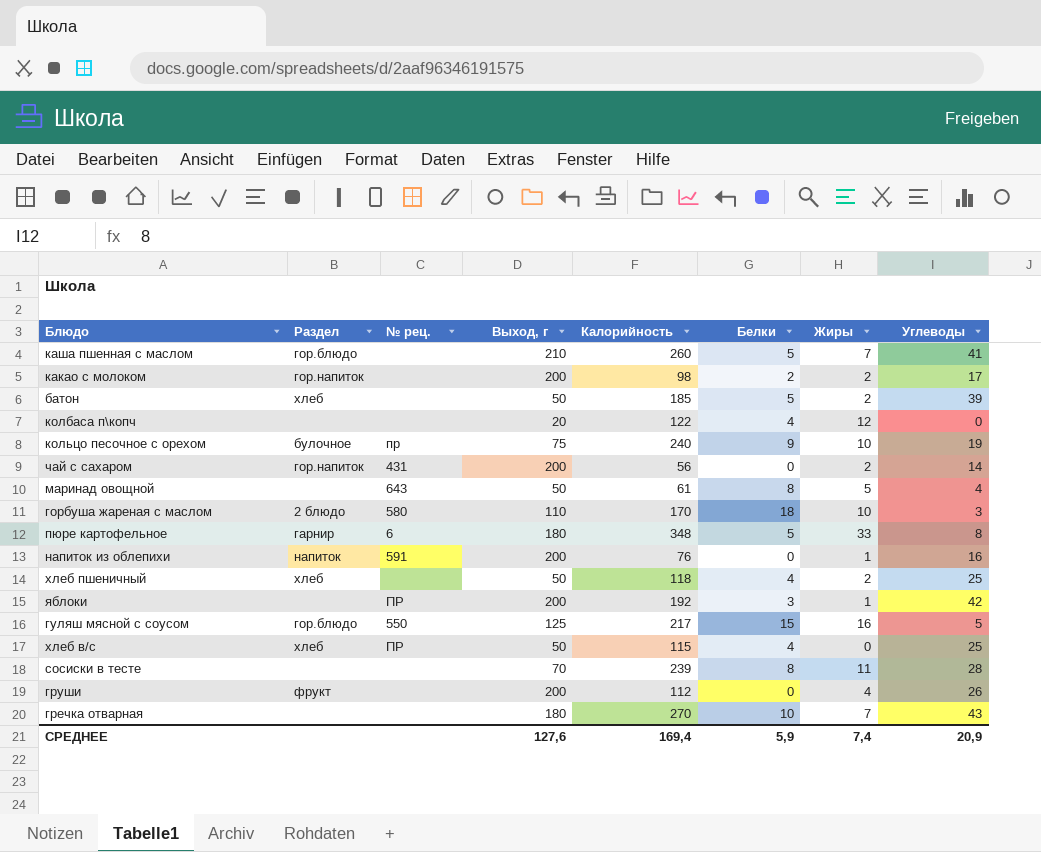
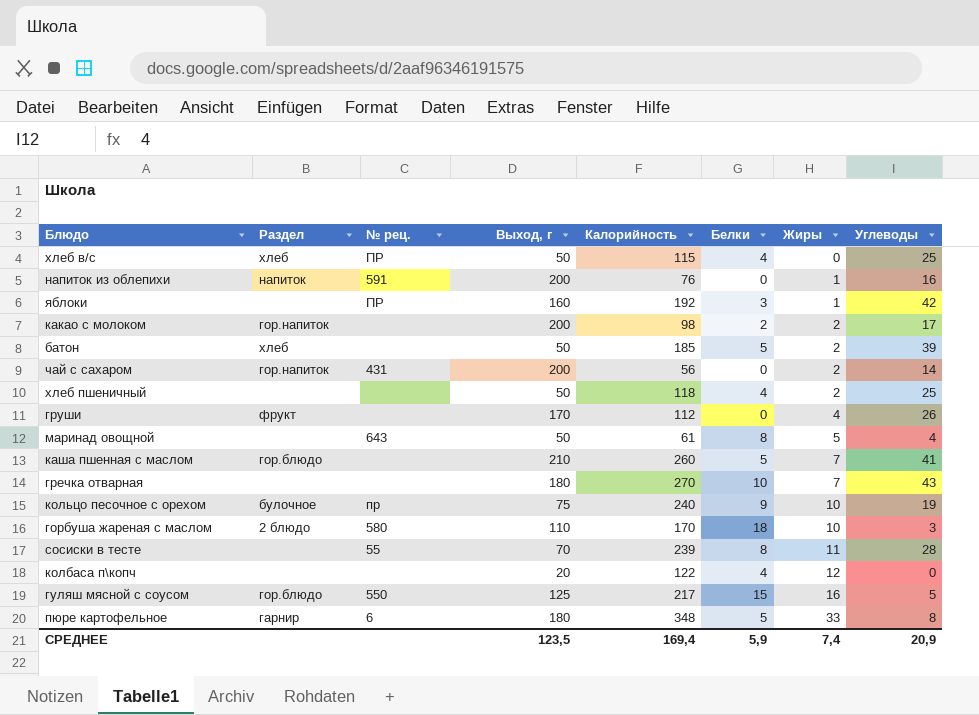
row order: none -> Жиры ascending
яблоки | Выход, г: 200 -> 160
хлеб пшеничный | Раздел: хлеб -> none
груши | Выход, г: 200 -> 170
сосиски в тесте | № рец.: none -> 55
СРЕДНЕЕ | Выход, г: 127,6 -> 123,5

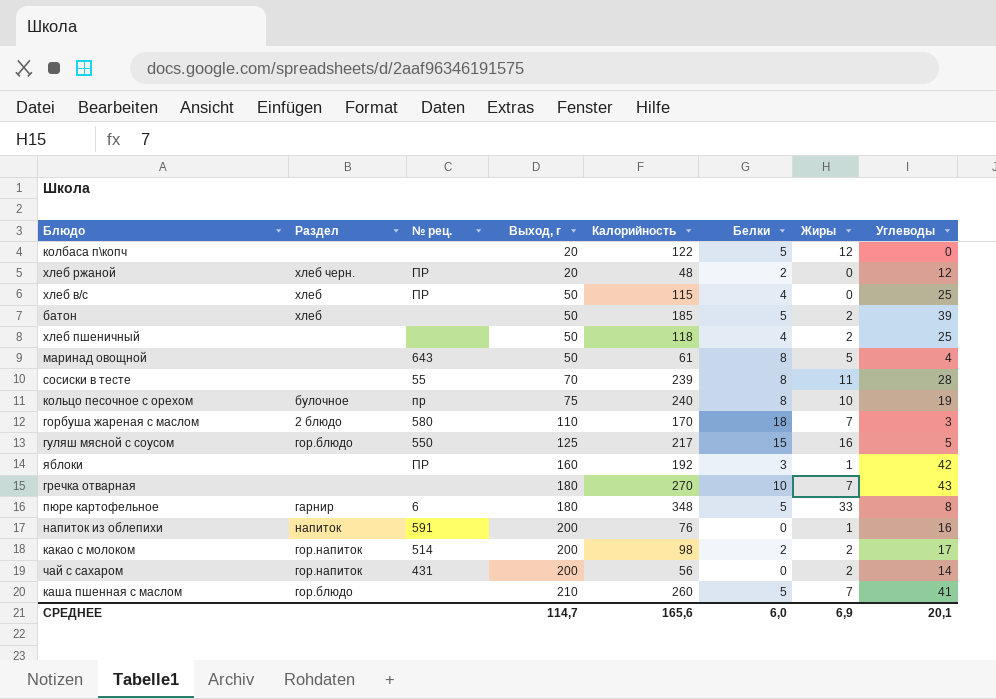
row order: Жиры ascending -> Выход, г ascending
row груши: фрукт | none | 170 | 112 | 0 | 4 | 26 -> none
колбаса п\копч | Белки: 4 -> 5
row хлеб ржаной: none -> хлеб черн. | ПР | 20 | 48 | 2 | 0 | 12
кольцо песочное с орехом | Белки: 9 -> 8
горбуша жареная с маслом | Жиры: 10 -> 7
какао с молоком | № рец.: none -> 514
СРЕДНЕЕ | Выход, г: 123,5 -> 114,7
СРЕДНЕЕ | Калорийность: 169,4 -> 165,6
СРЕДНЕЕ | Белки: 5,9 -> 6,0
СРЕДНЕЕ | Жиры: 7,4 -> 6,9
СРЕДНЕЕ | Углеводы: 20,9 -> 20,1

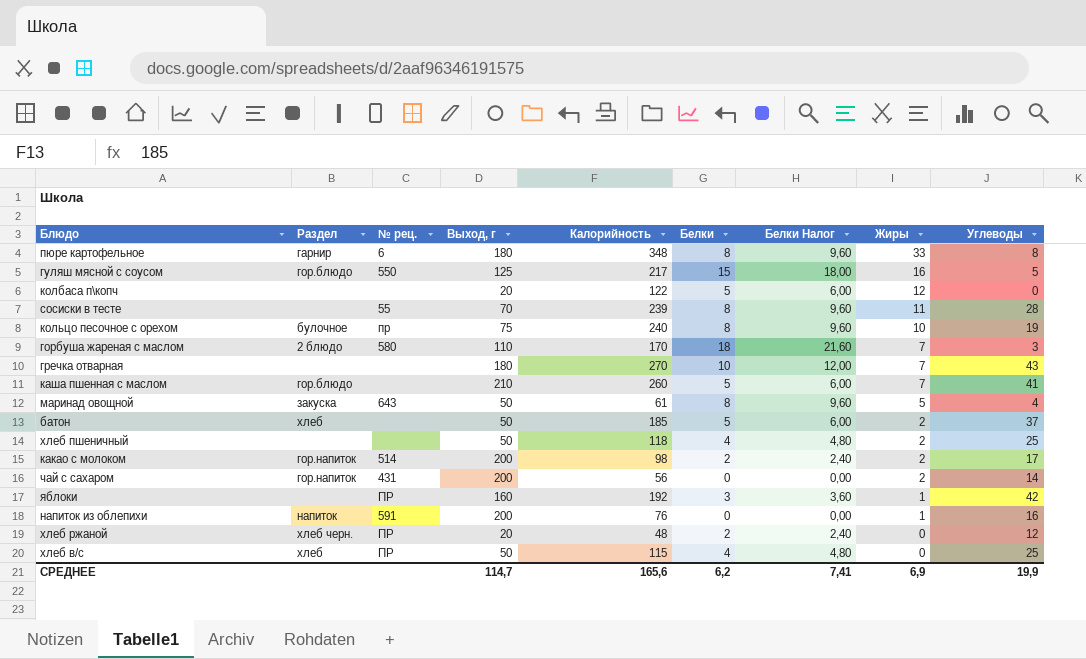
row order: Выход, г ascending -> Жиры descending
column Белки Налог | formula: none -> [Белки] * 1,2
пюре картофельное | Белки: 5 -> 8
маринад овощной | Раздел: none -> закуска
батон | Углеводы: 39 -> 37
СРЕДНЕЕ | Белки: 6,0 -> 6,2
СРЕДНЕЕ | Углеводы: 20,1 -> 19,9

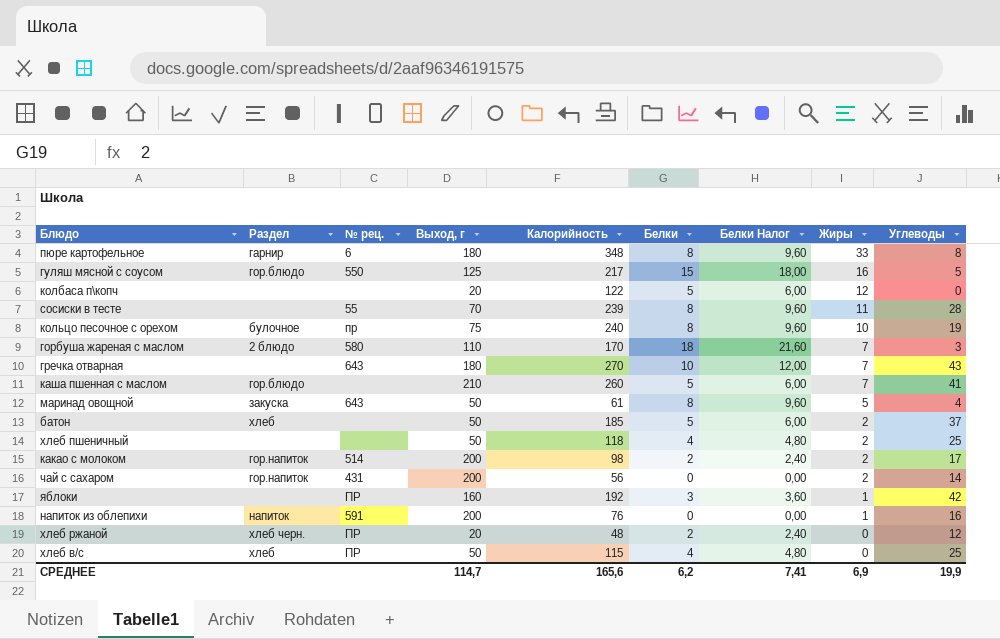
гречка отварная | № рец.: none -> 643

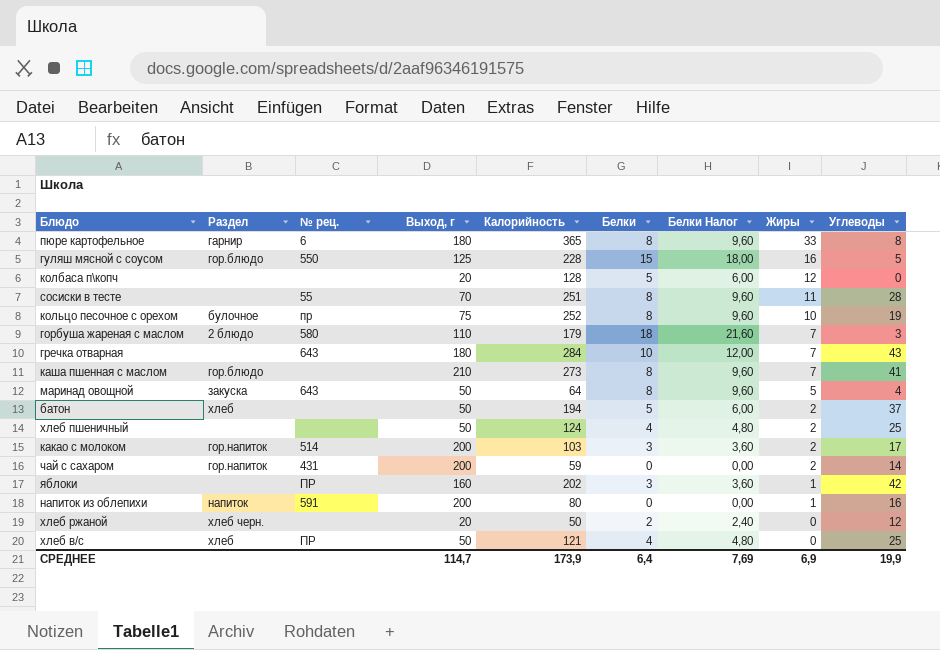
пюре картофельное | Калорийность: 348 -> 365
гуляш мясной с соусом | Калорийность: 217 -> 228
колбаса п\копч | Калорийность: 122 -> 128
сосиски в тесте | Калорийность: 239 -> 251
кольцо песочное с орехом | Калорийность: 240 -> 252
горбуша жареная с маслом | Калорийность: 170 -> 179
гречка отварная | Калорийность: 270 -> 284
каша пшенная с маслом | Калорийность: 260 -> 273
каша пшенная с маслом | Белки: 5 -> 8
каша пшенная с маслом | Белки Налог: 6,00 -> 9,60
маринад овощной | Калорийность: 61 -> 64
батон | Калорийность: 185 -> 194
хлеб пшеничный | Калорийность: 118 -> 124
какао с молоком | Калорийность: 98 -> 103
какао с молоком | Белки: 2 -> 3
какао с молоком | Белки Налог: 2,40 -> 3,60
чай с сахаром | Калорийность: 56 -> 59
яблоки | Калорийность: 192 -> 202
напиток из облепихи | Калорийность: 76 -> 80
хлеб ржаной | № рец.: ПР -> none
хлеб ржаной | Калорийность: 48 -> 50
хлеб в/с | Калорийность: 115 -> 121
СРЕДНЕЕ | Калорийность: 165,6 -> 173,9
СРЕДНЕЕ | Белки: 6,2 -> 6,4
СРЕДНЕЕ | Белки Налог: 7,41 -> 7,69

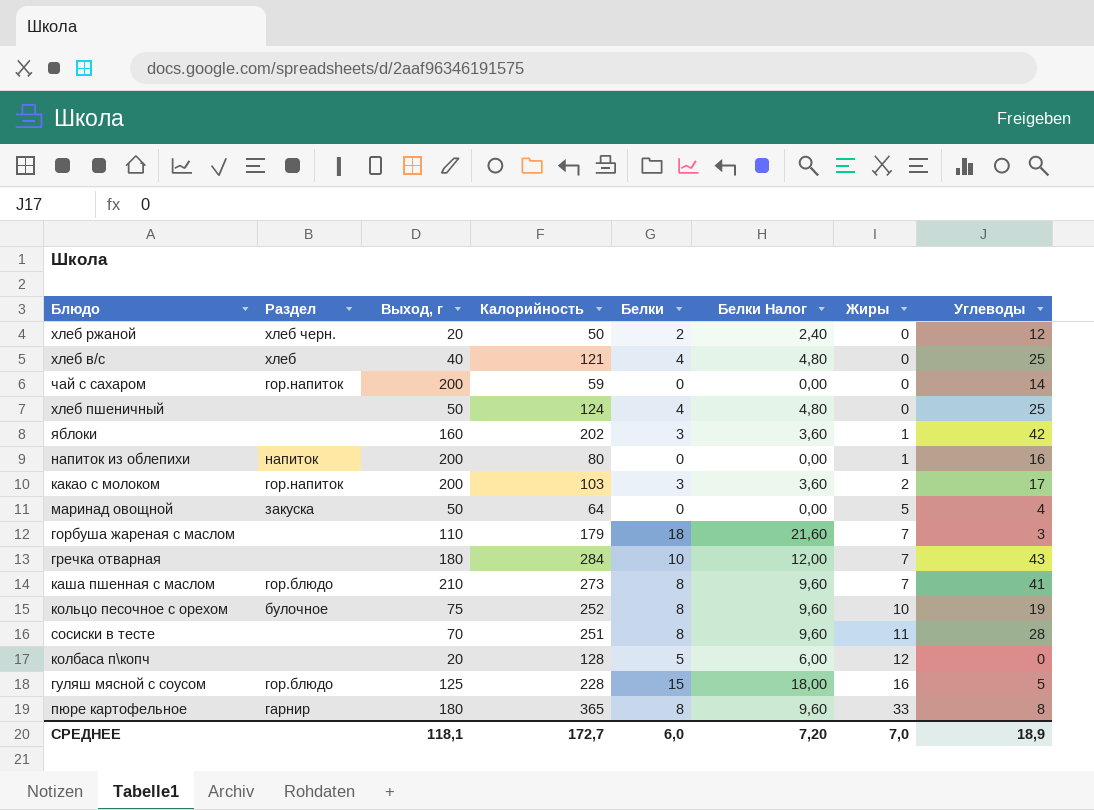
row order: Жиры descending -> Жиры ascending
column № рец. | position: 3 -> none
row батон: хлеб | none | 50 | 194 | 5 | 6,00 | 2 | 37 -> none
хлеб в/с | Выход, г: 50 -> 40
чай с сахаром | Жиры: 2 -> 0
хлеб пшеничный | Жиры: 2 -> 0
маринад овощной | Белки: 8 -> 0
маринад овощной | Белки Налог: 9,60 -> 0,00
горбуша жареная с маслом | Раздел: 2 блюдо -> none
СРЕДНЕЕ | Выход, г: 114,7 -> 118,1
СРЕДНЕЕ | Калорийность: 173,9 -> 172,7
СРЕДНЕЕ | Белки: 6,4 -> 6,0
СРЕДНЕЕ | Белки Налог: 7,69 -> 7,20
СРЕДНЕЕ | Жиры: 6,9 -> 7,0
СРЕДНЕЕ | Углеводы: 19,9 -> 18,9

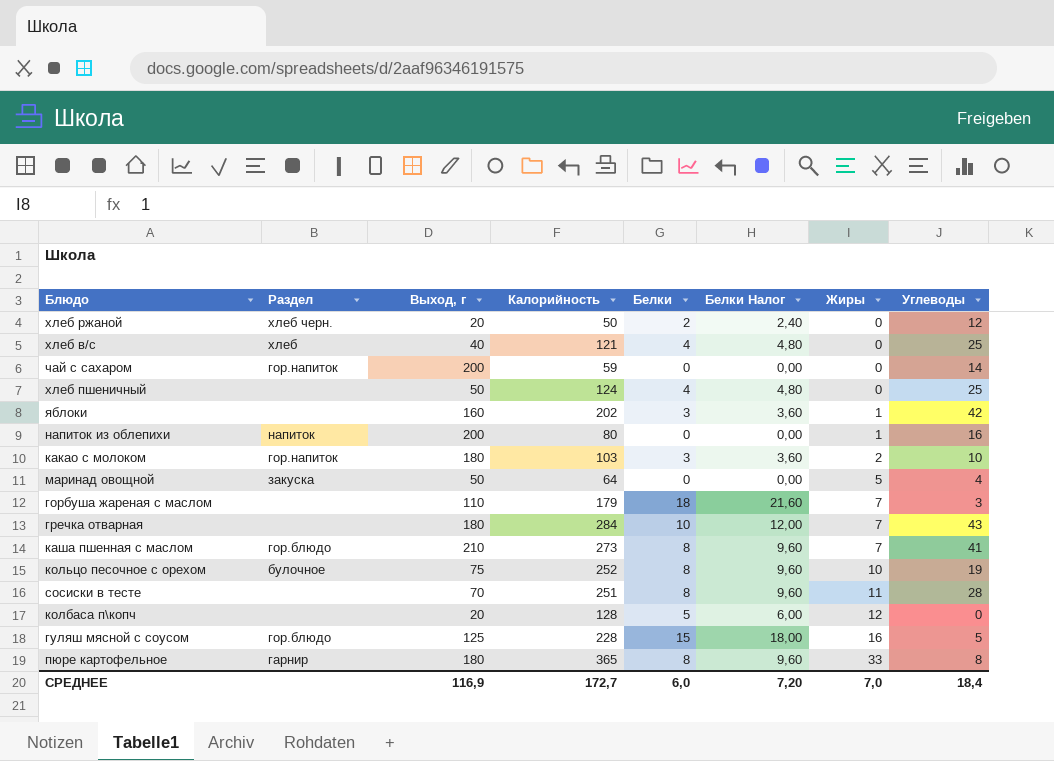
какао с молоком | Выход, г: 200 -> 180
какао с молоком | Углеводы: 17 -> 10
СРЕДНЕЕ | Выход, г: 118,1 -> 116,9
СРЕДНЕЕ | Углеводы: 18,9 -> 18,4

